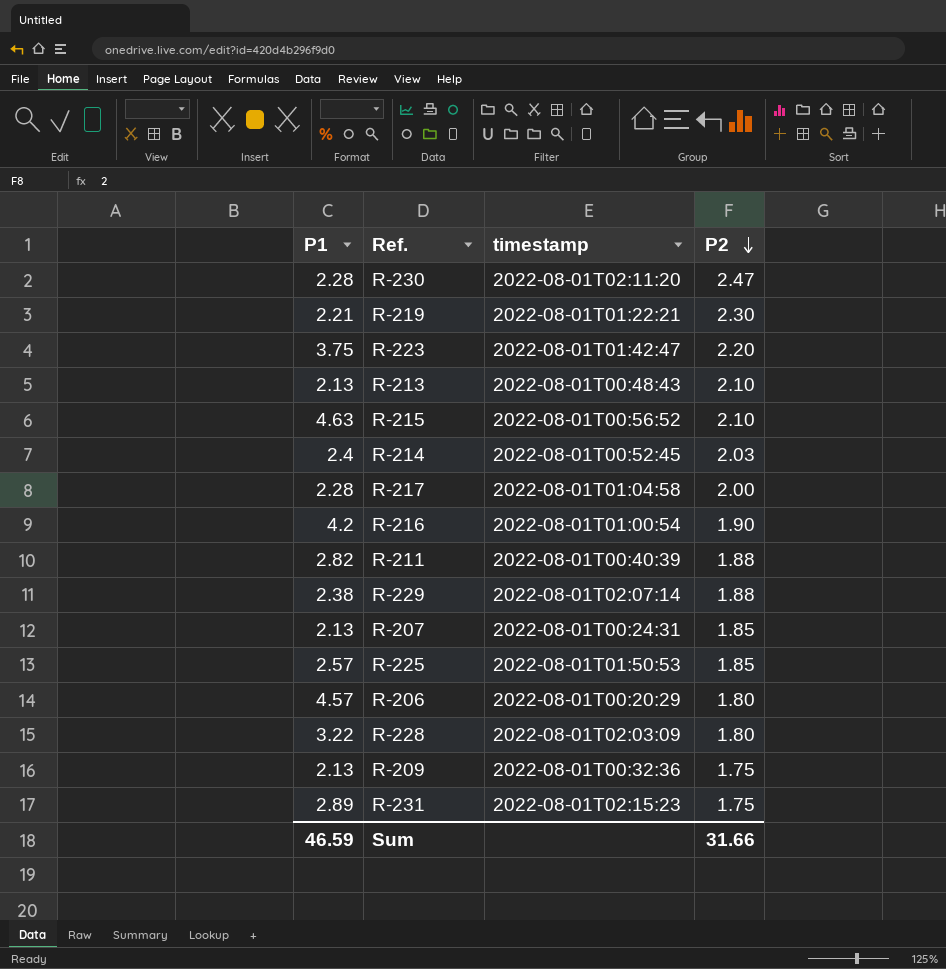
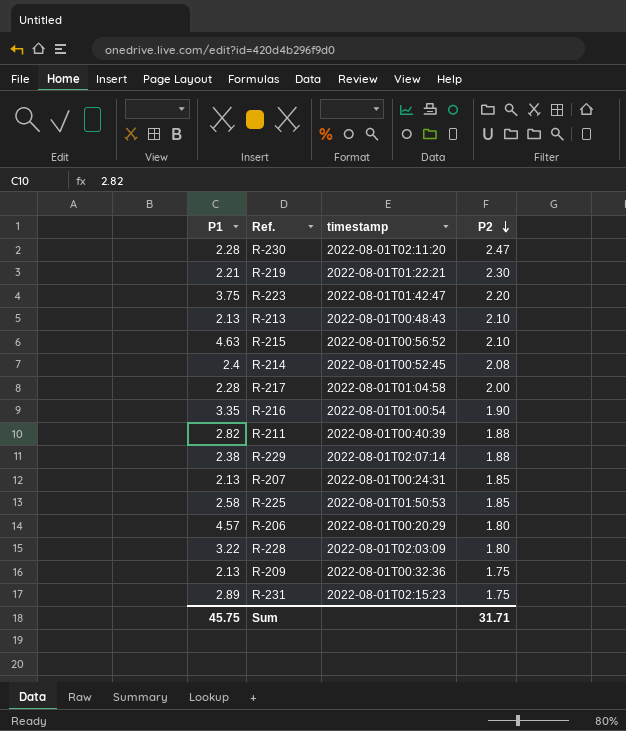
R-214 | P2: 2.03 -> 2.08
R-216 | P1: 4.2 -> 3.35
R-225 | P1: 2.57 -> 2.58
Sum | P1: 46.59 -> 45.75
Sum | P2: 31.66 -> 31.71

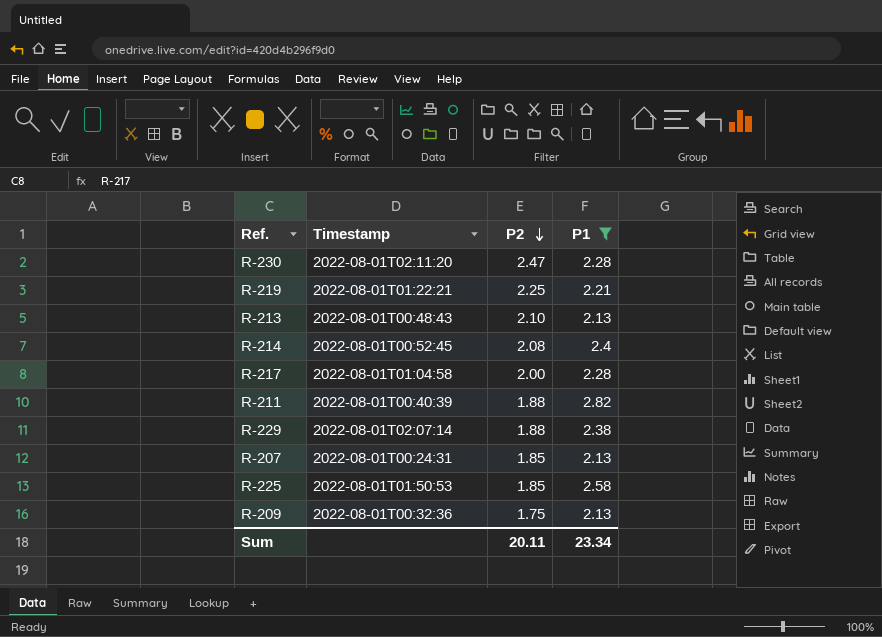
filter: none -> P1 <= 2.82
column name: timestamp -> Timestamp
column P1 | position: 1 -> 4
R-219 | P2: 2.30 -> 2.25
Sum | P2: 31.71 -> 20.11
Sum | P1: 45.75 -> 23.34

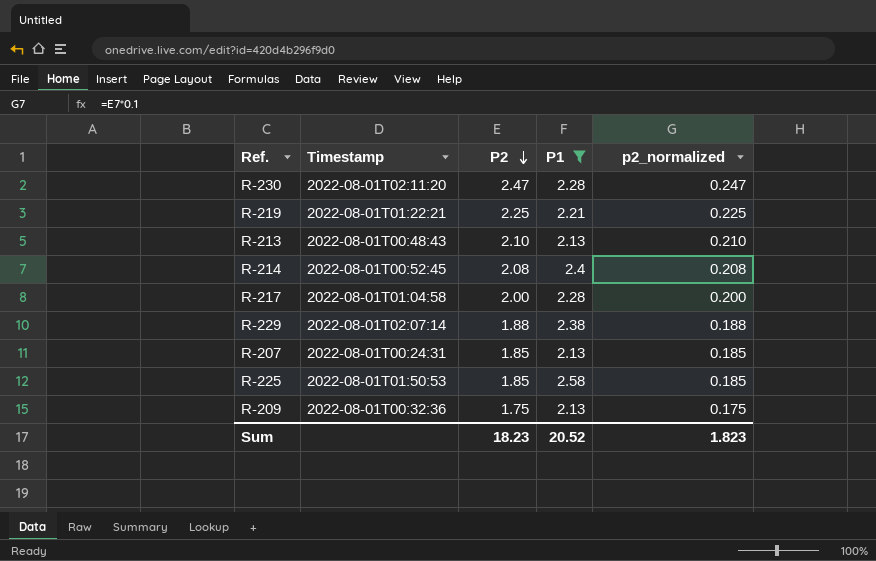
column p2_normalized | formula: none -> [P2] * 0.1
row R-211: 2022-08-01T00:40:39 | 1.88 | 2.82 -> none
Sum | P2: 20.11 -> 18.23
Sum | P1: 23.34 -> 20.52

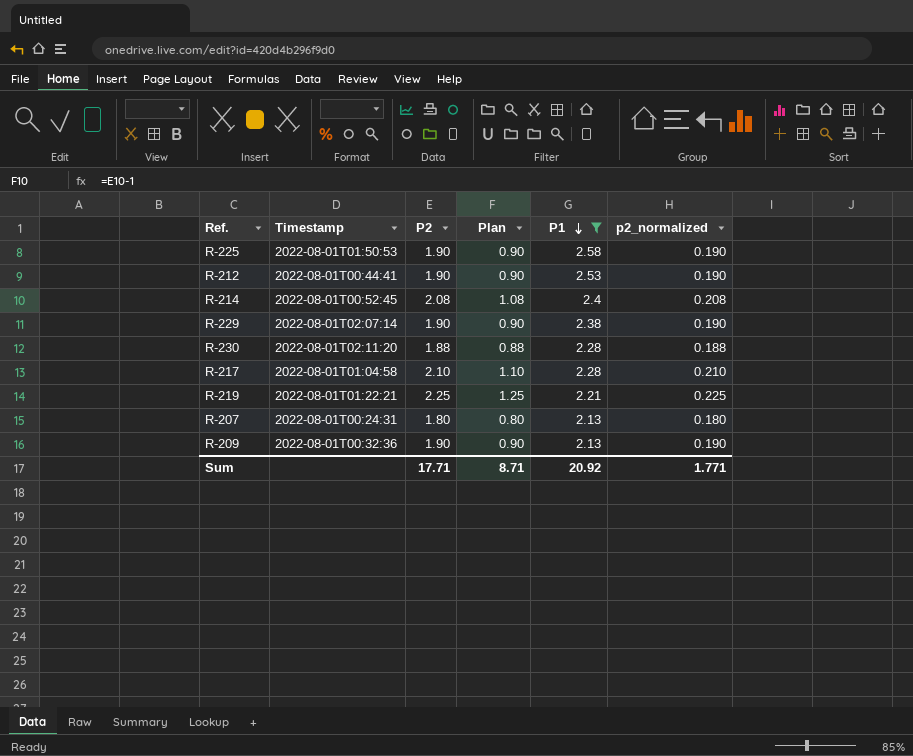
row order: P2 descending -> P1 descending
column Plan | formula: none -> [P2] - 1
row R-213: 2022-08-01T00:48:43 | 2.10 | 2.13 | 0.210 -> none
R-225 | P2: 1.85 -> 1.90
R-225 | p2_normalized: 0.185 -> 0.190
row R-212: none -> 2022-08-01T00:44:41 | 1.90 | 0.90 | 2.53 | 0.190
R-229 | P2: 1.88 -> 1.90
R-229 | p2_normalized: 0.188 -> 0.190
R-230 | P2: 2.47 -> 1.88
R-230 | p2_normalized: 0.247 -> 0.188
R-217 | P2: 2.00 -> 2.10
R-217 | p2_normalized: 0.200 -> 0.210
R-207 | P2: 1.85 -> 1.80
R-207 | p2_normalized: 0.185 -> 0.180
R-209 | P2: 1.75 -> 1.90
R-209 | p2_normalized: 0.175 -> 0.190
Sum | P2: 18.23 -> 17.71
Sum | P1: 20.52 -> 20.92
Sum | p2_normalized: 1.823 -> 1.771

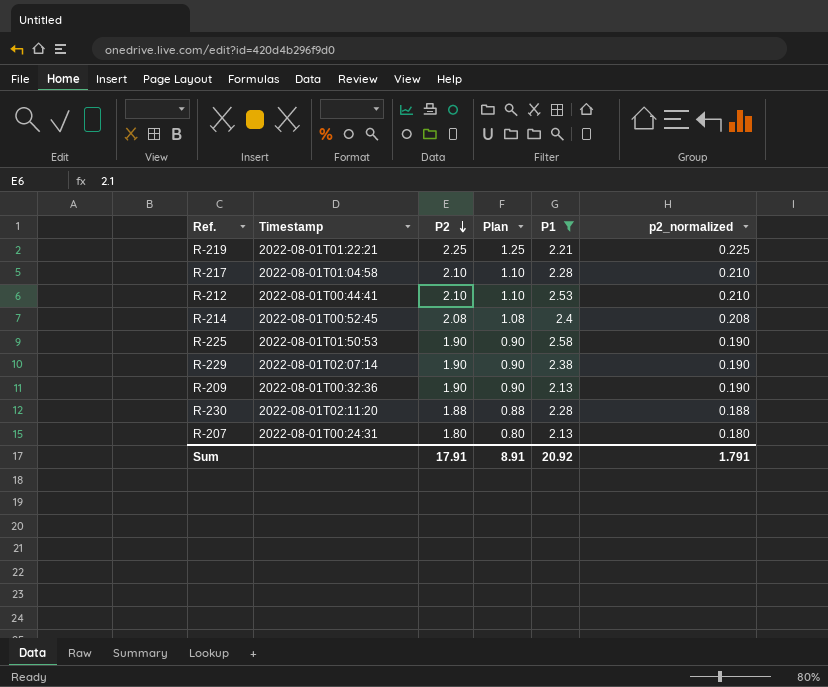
row order: P1 descending -> P2 descending
R-212 | P2: 1.90 -> 2.10
R-212 | Plan: 0.90 -> 1.10
R-212 | p2_normalized: 0.190 -> 0.210
Sum | P2: 17.71 -> 17.91
Sum | Plan: 8.71 -> 8.91
Sum | p2_normalized: 1.771 -> 1.791

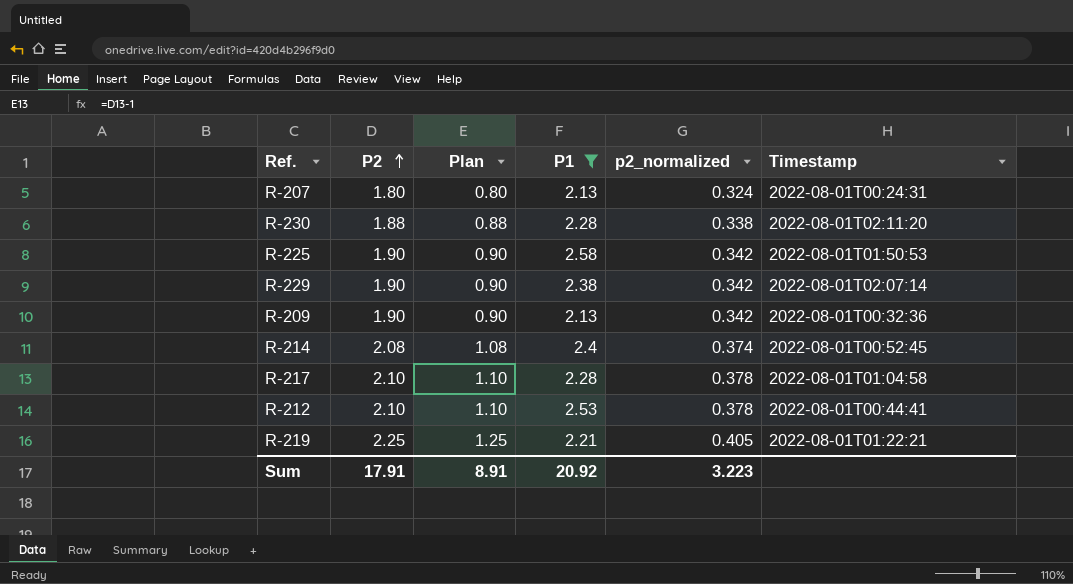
row order: P2 descending -> P2 ascending
column p2_normalized | formula: [P2] * 0.1 -> [P2] * 0.18
column Timestamp | position: 2 -> 6
Sum | p2_normalized: 1.791 -> 3.223

